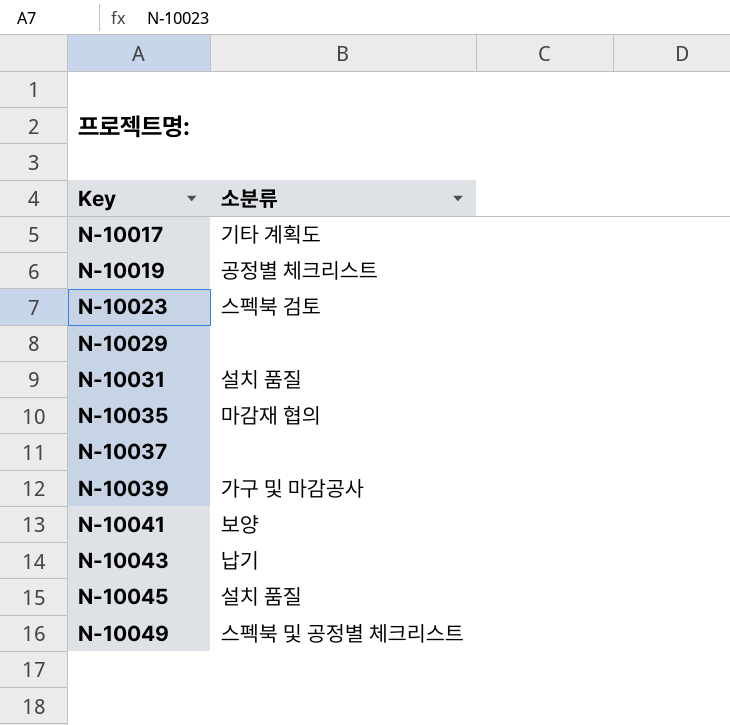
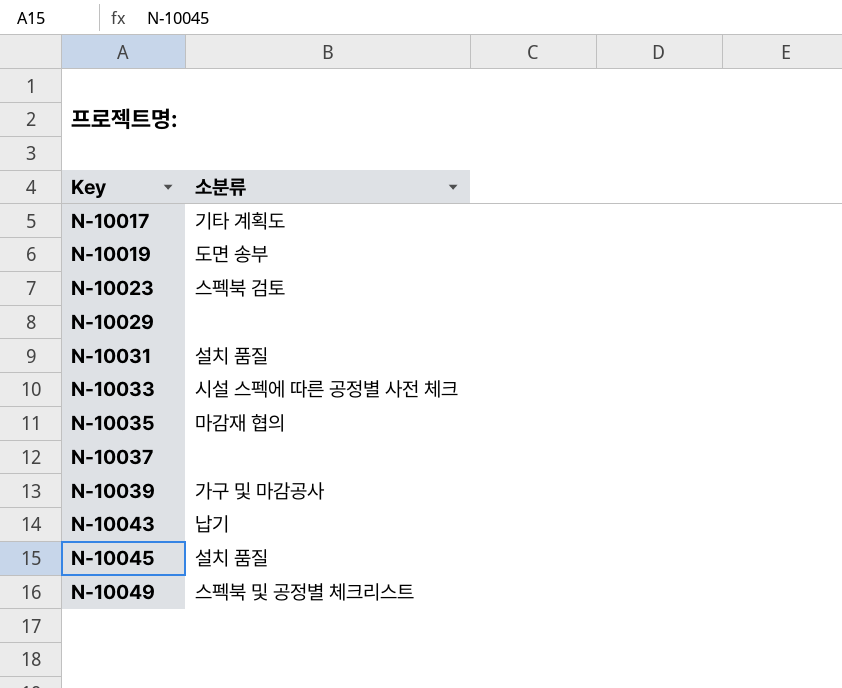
row N-10041: 보양 -> none
N-10019 | 소분류: 공정별 체크리스트 -> 도면 송부
row N-10033: none -> 시설 스펙에 따른 공정별 사전 체크

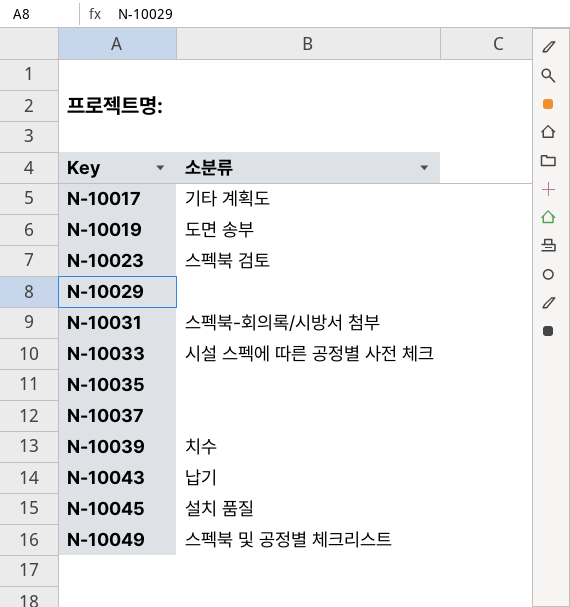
N-10031 | 소분류: 설치 품질 -> 스펙북-회의록/시방서 첨부
N-10035 | 소분류: 마감재 협의 -> none
N-10039 | 소분류: 가구 및 마감공사 -> 치수

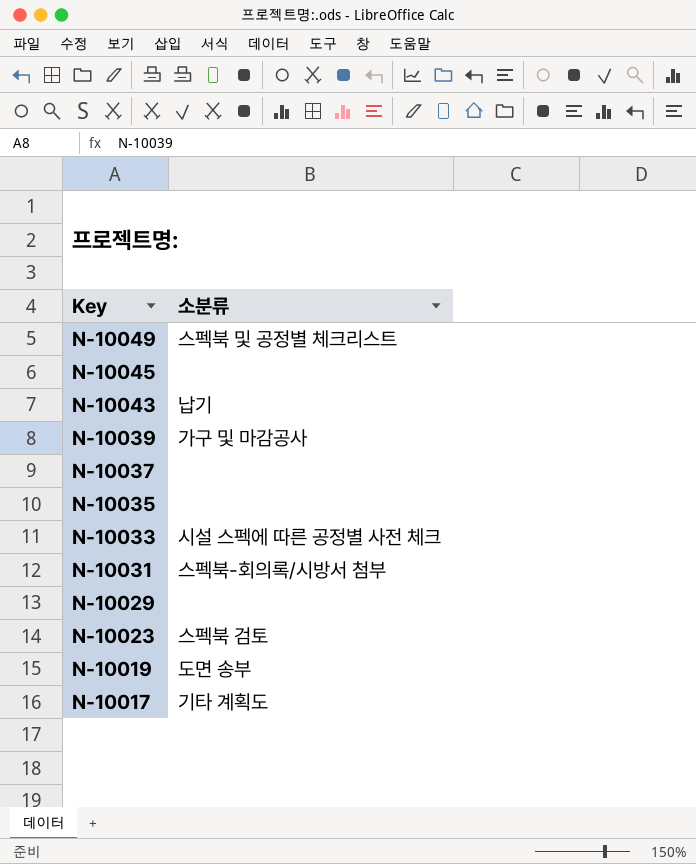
row order: Key ascending -> Key descending
N-10045 | 소분류: 설치 품질 -> none
N-10039 | 소분류: 치수 -> 가구 및 마감공사

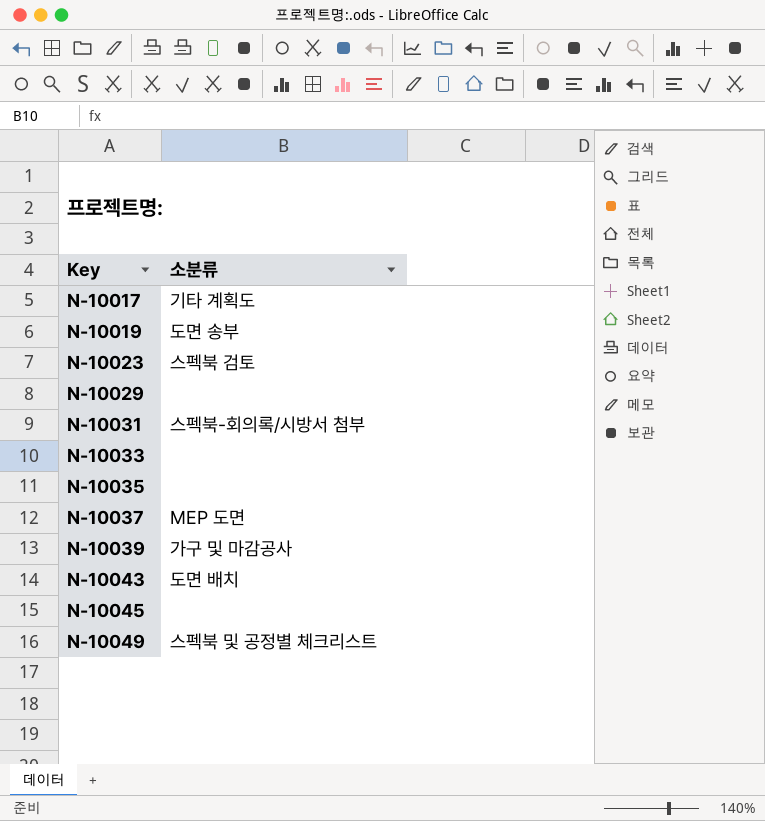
row order: Key descending -> Key ascending
N-10033 | 소분류: 시설 스펙에 따른 공정별 사전 체크 -> none
N-10037 | 소분류: none -> MEP 도면
N-10043 | 소분류: 납기 -> 도면 배치

